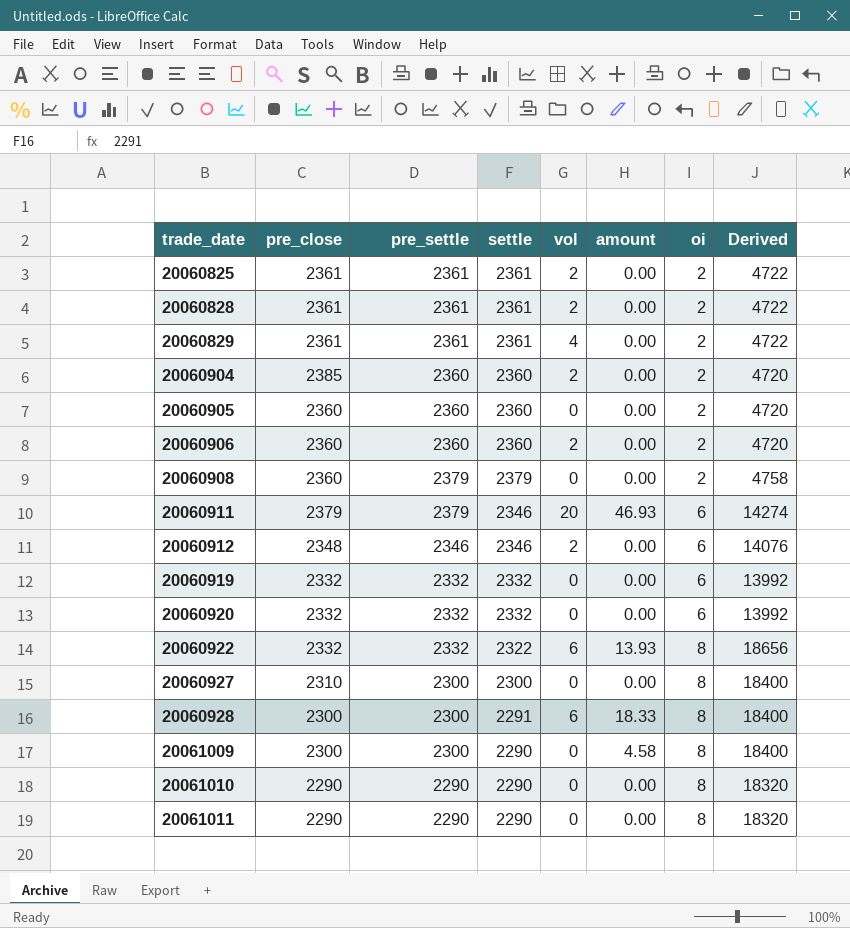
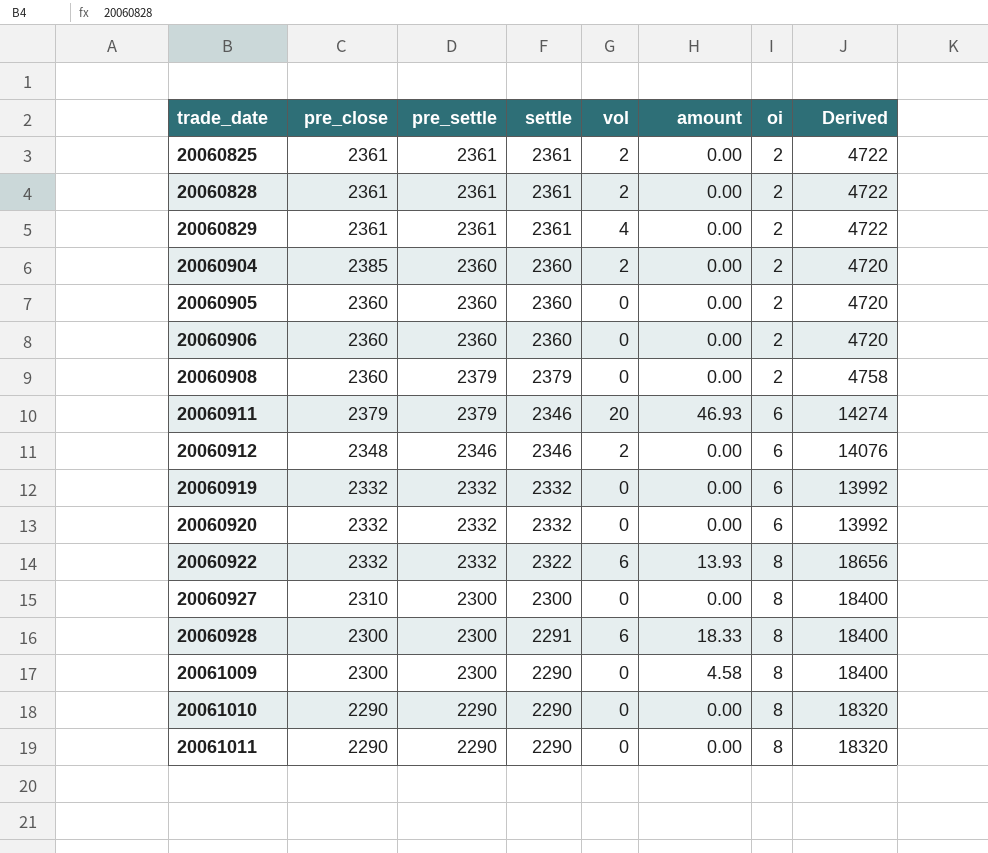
20060906 | vol: 2 -> 0

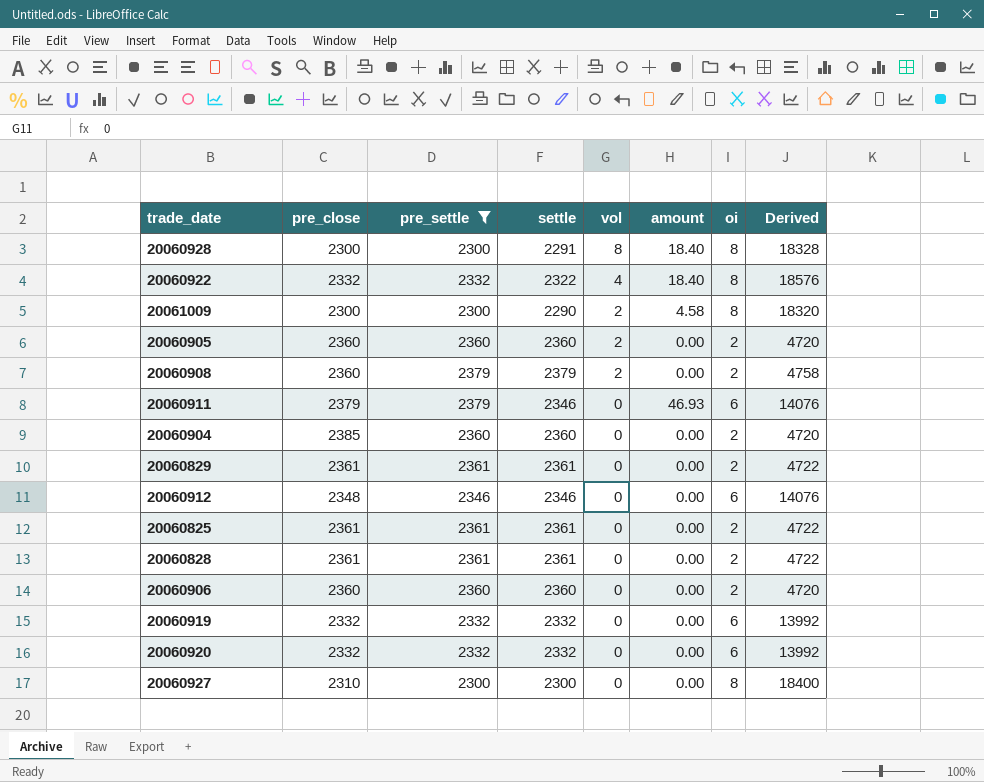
filter: none -> pre_settle != 2290
row order: trade_date ascending -> vol descending
column Derived | formula: [pre_settle] * [oi] -> [settle] * [oi]
20060928 | vol: 6 -> 8
20060928 | amount: 18.33 -> 18.40
20060922 | vol: 6 -> 4
20060922 | amount: 13.93 -> 18.40
20061009 | vol: 0 -> 2
20060905 | vol: 0 -> 2
20060908 | vol: 0 -> 2
20060911 | vol: 20 -> 0
20060904 | vol: 2 -> 0
20060829 | vol: 4 -> 0
20060912 | vol: 2 -> 0
20060825 | vol: 2 -> 0
20060828 | vol: 2 -> 0

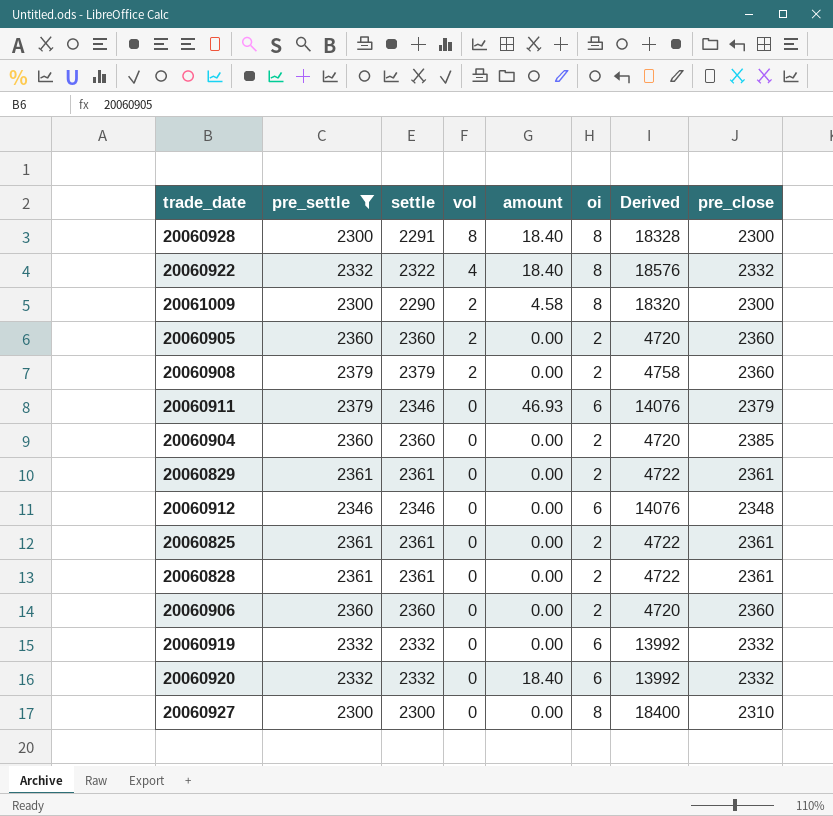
column pre_close | position: 2 -> 8
20060920 | amount: 0.00 -> 18.40

